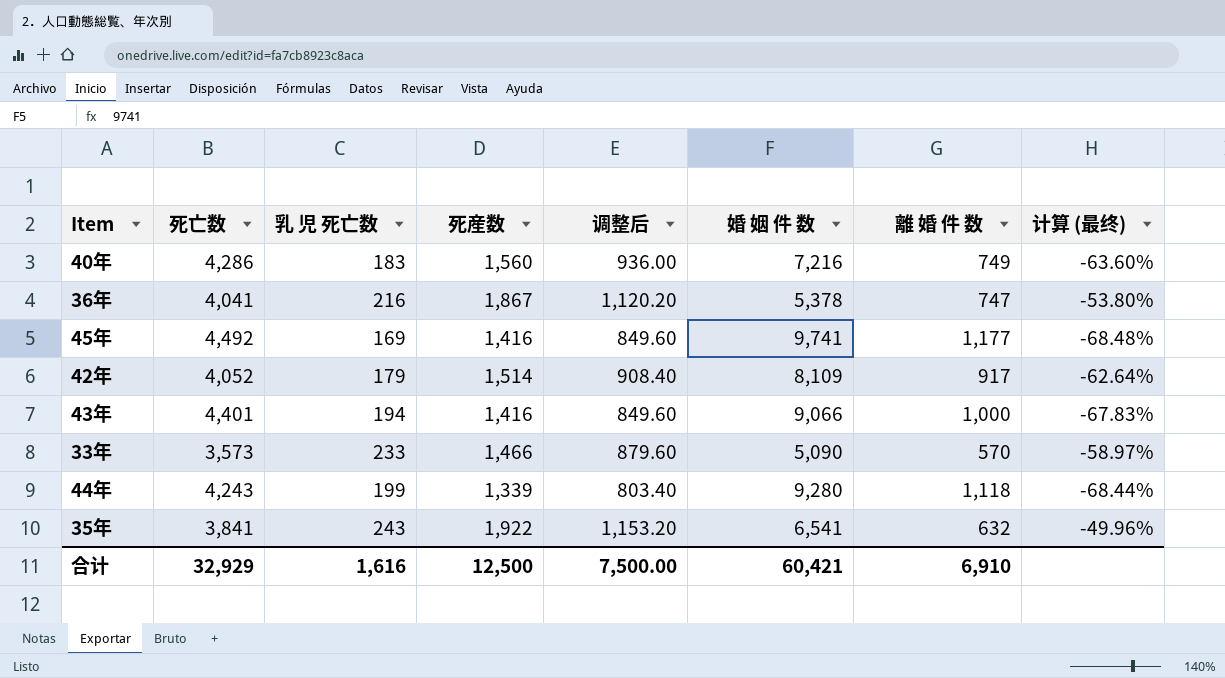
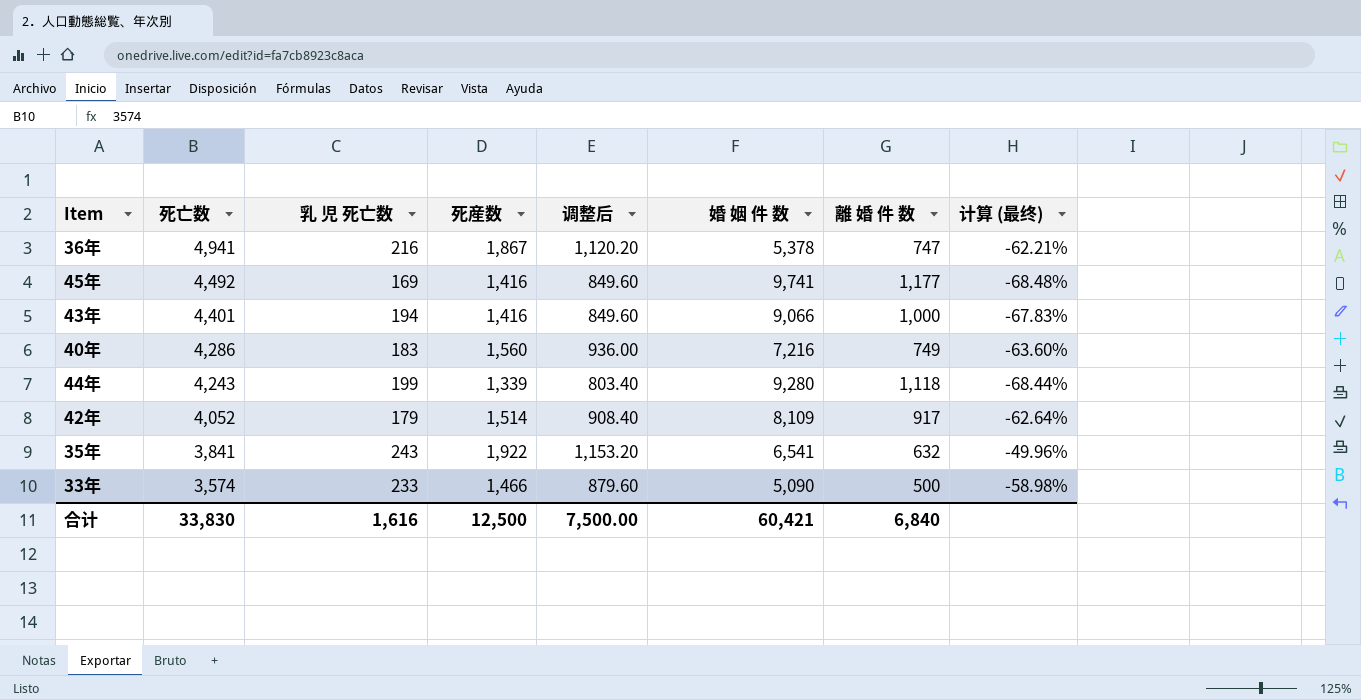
row order: none -> 死亡数 descending
36年 | 死亡数: 4,041 -> 4,941
36年 | 计算 (最终): -53.80% -> -62.21%
33年 | 死亡数: 3,573 -> 3,574
33年 | 離 婚 件 数: 570 -> 500
33年 | 计算 (最终): -58.97% -> -58.98%
合计 | 死亡数: 32,929 -> 33,830
合计 | 離 婚 件 数: 6,910 -> 6,840

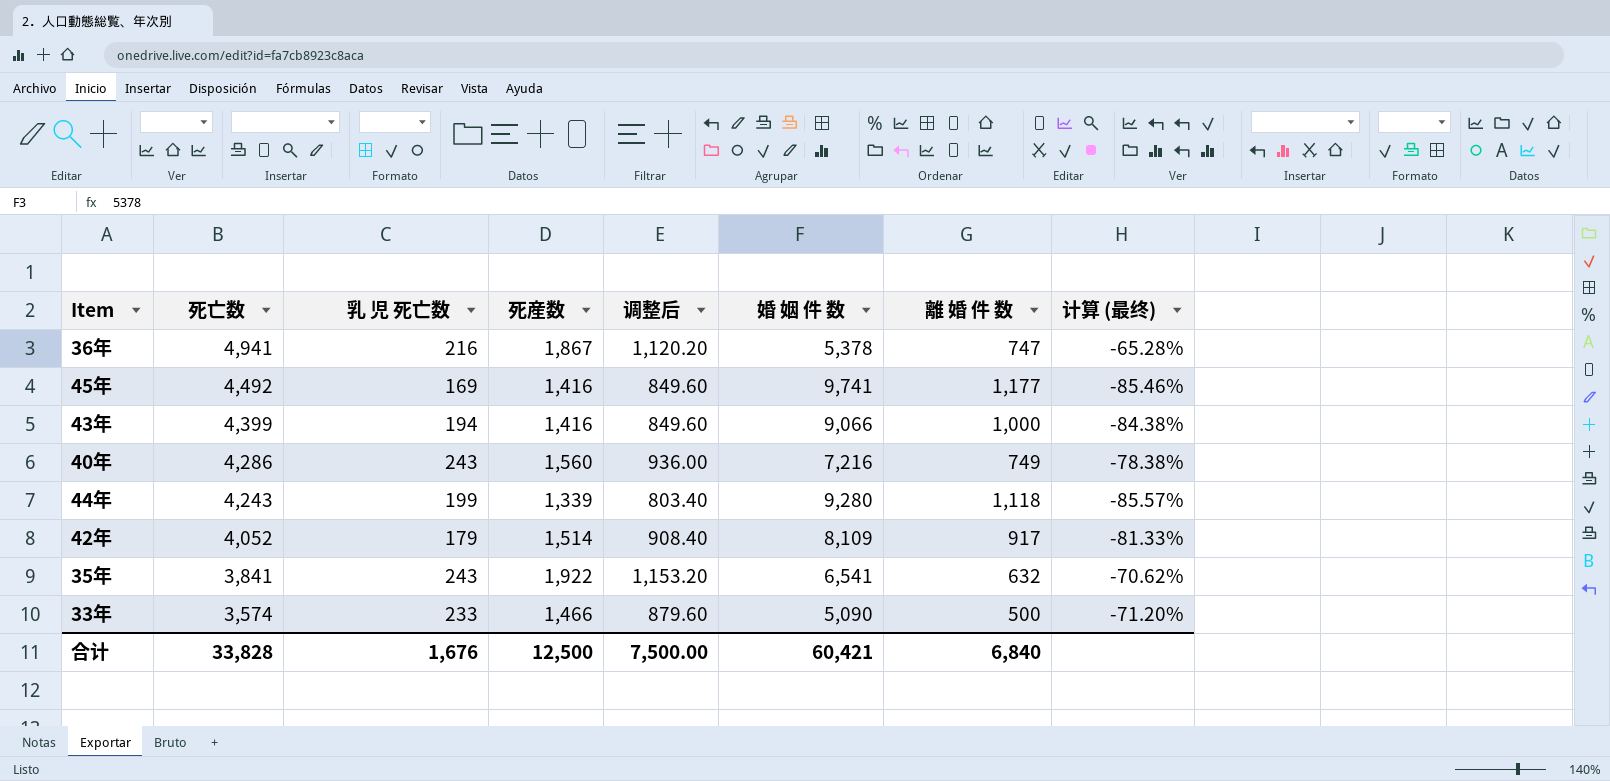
column 计算 (最终) | formula: ([死産数] - [死亡数]) / [死亡数] -> ([死産数] - [婚 姻 件 数]) / [婚 姻 件 数]
43年 | 死亡数: 4,401 -> 4,399
40年 | 乳 児 死亡数: 183 -> 243
合计 | 死亡数: 33,830 -> 33,828
合计 | 乳 児 死亡数: 1,616 -> 1,676

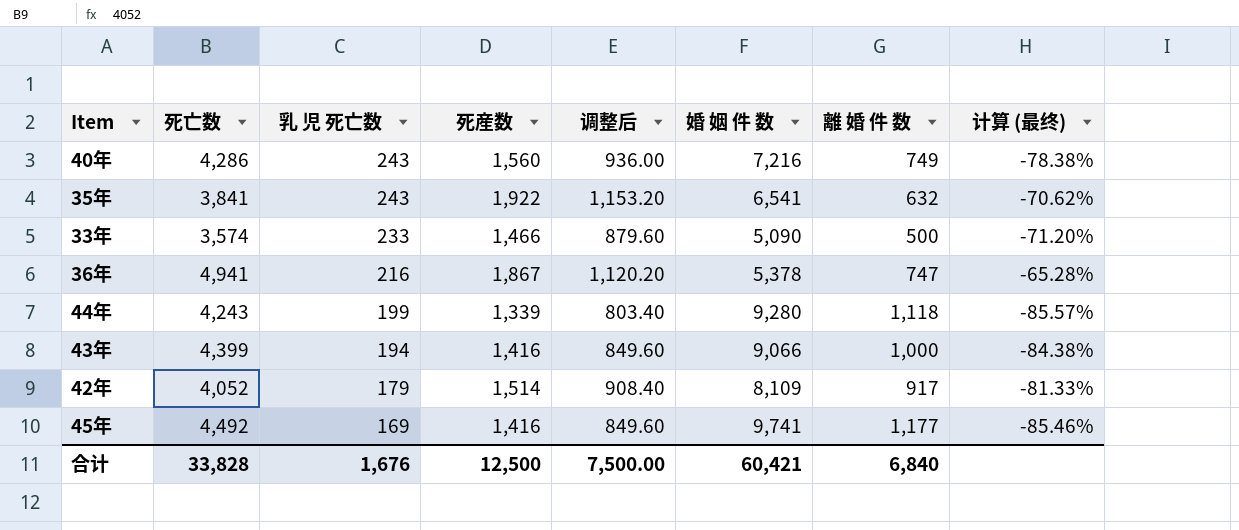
row order: 死亡数 descending -> 乳 児 死亡数 descending

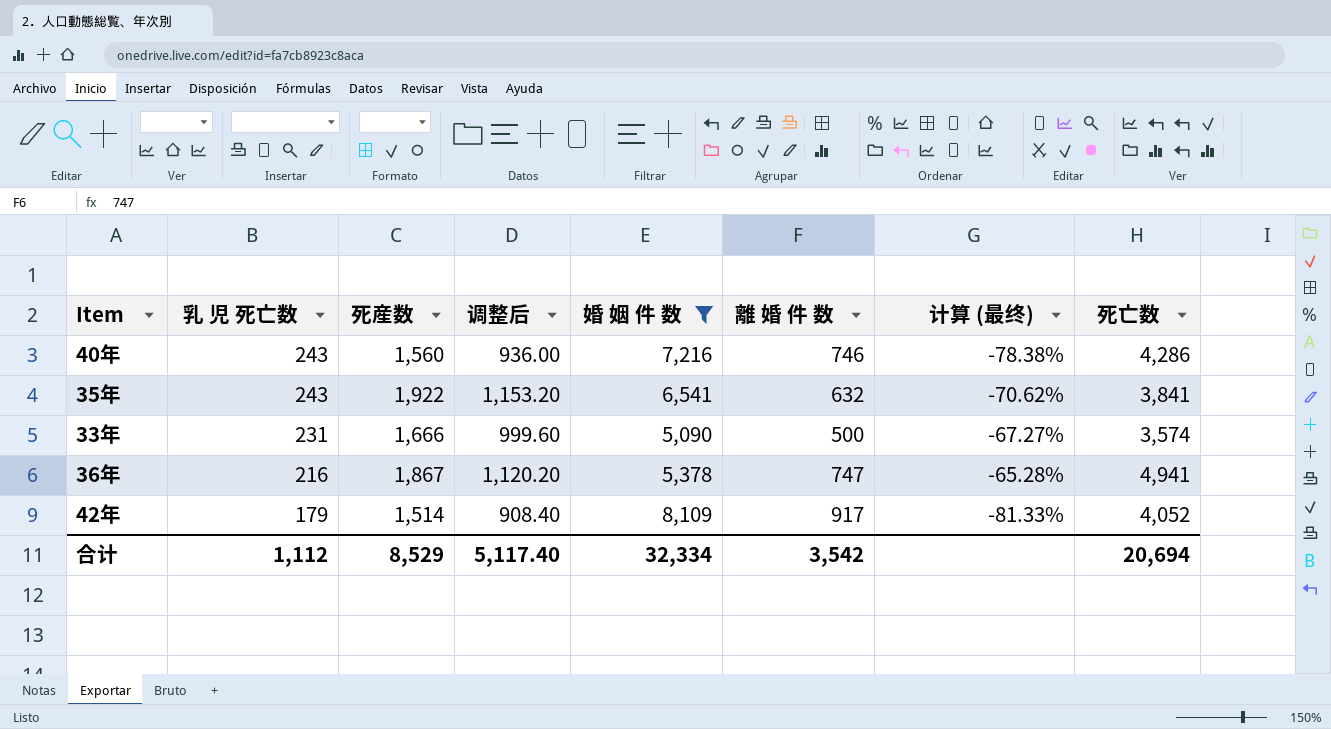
filter: none -> 婚 姻 件 数 <= 8,109
column 死亡数 | position: 2 -> 8
40年 | 離 婚 件 数: 749 -> 746
33年 | 乳 児 死亡数: 233 -> 231
33年 | 死産数: 1,466 -> 1,666
33年 | 调整后: 879.60 -> 999.60
33年 | 计算 (最终): -71.20% -> -67.27%
合计 | 乳 児 死亡数: 1,676 -> 1,112
合计 | 死産数: 12,500 -> 8,529
合计 | 调整后: 7,500.00 -> 5,117.40
合计 | 婚 姻 件 数: 60,421 -> 32,334
合计 | 離 婚 件 数: 6,840 -> 3,542
合计 | 死亡数: 33,828 -> 20,694

